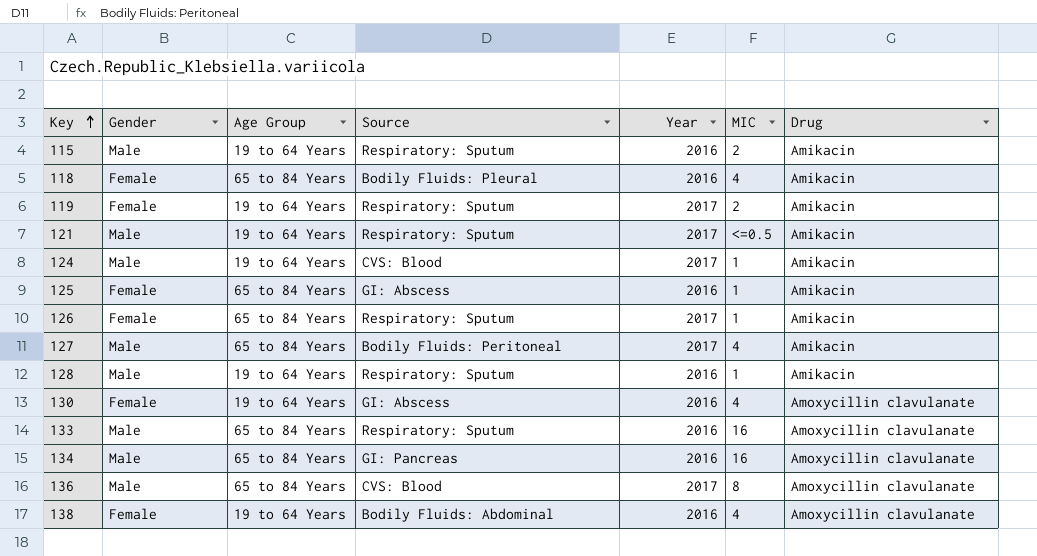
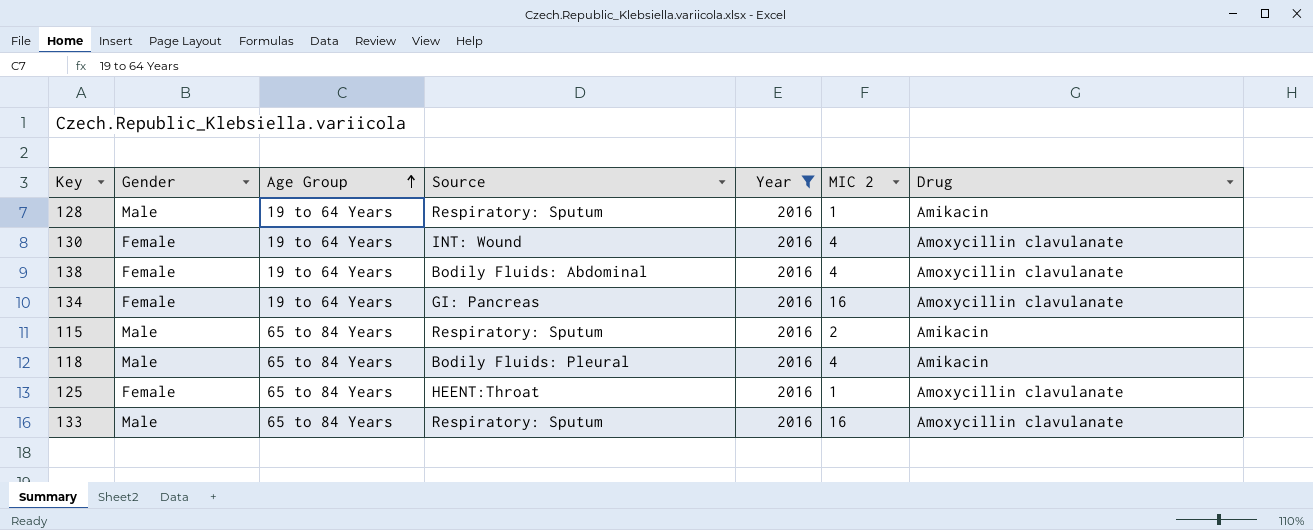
filter: none -> Year = 2016
row order: Key ascending -> Age Group ascending
column name: MIC -> MIC 2
130 | Source: GI: Abscess -> INT: Wound
134 | Gender: Male -> Female
134 | Age Group: 65 to 84 Years -> 19 to 64 Years
115 | Age Group: 19 to 64 Years -> 65 to 84 Years
118 | Gender: Female -> Male
125 | Source: GI: Abscess -> HEENT:Throat
125 | Drug: Amikacin -> Amoxycillin clavulanate

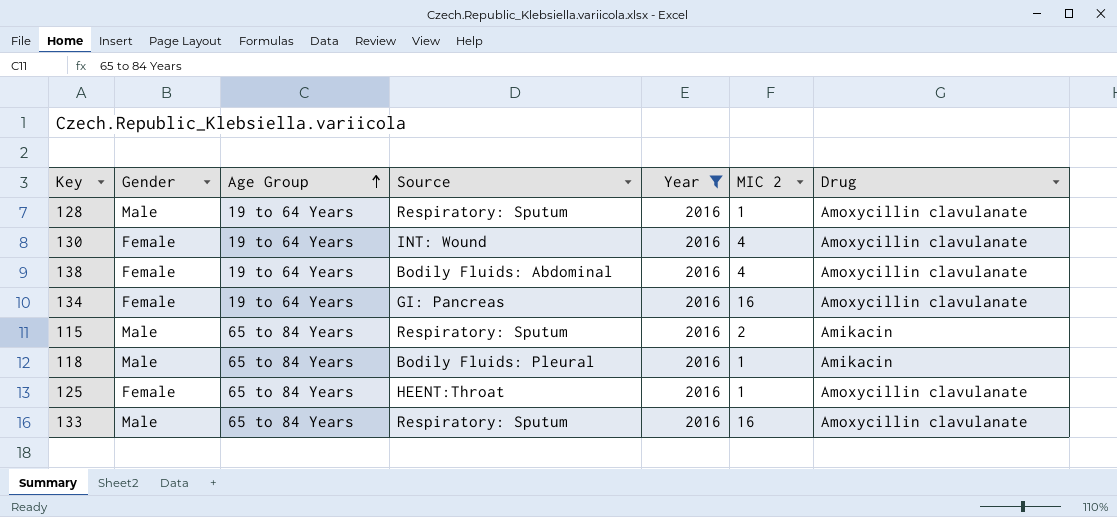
128 | Drug: Amikacin -> Amoxycillin clavulanate
118 | MIC 2: 4 -> 1

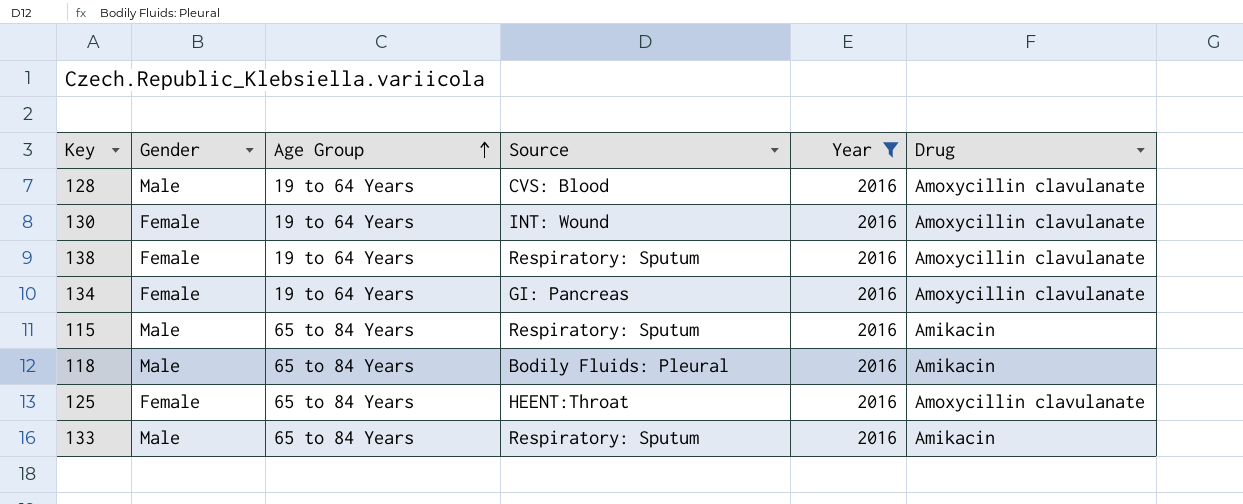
column MIC 2 | position: 6 -> none
128 | Source: Respiratory: Sputum -> CVS: Blood
138 | Source: Bodily Fluids: Abdominal -> Respiratory: Sputum
133 | Drug: Amoxycillin clavulanate -> Amikacin

